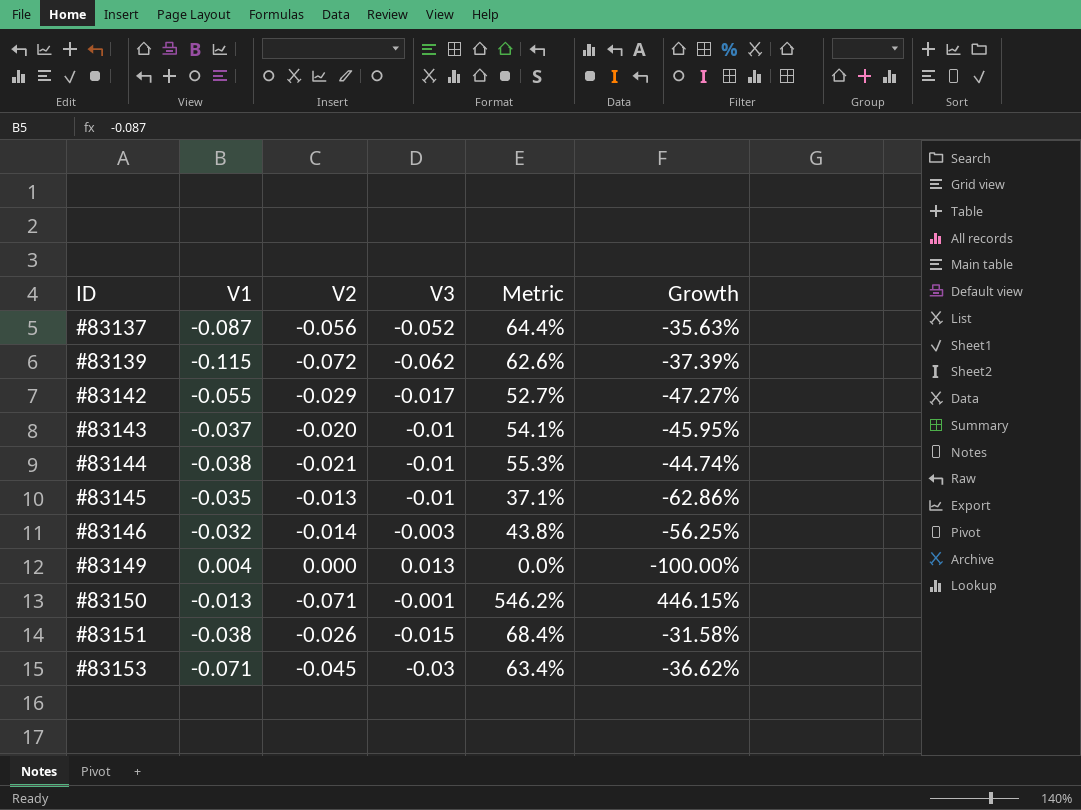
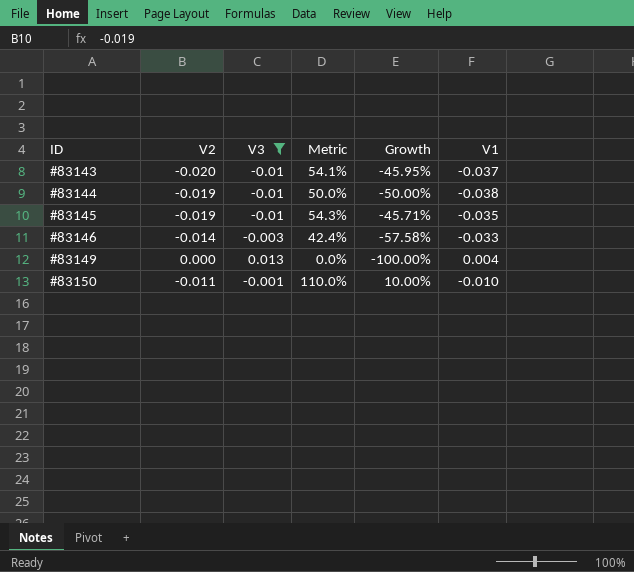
filter: none -> V3 >= -0.01
column V1 | position: 2 -> 6
#83144 | V2: -0.021 -> -0.019
#83144 | Metric: 55.3% -> 50.0%
#83144 | Growth: -44.74% -> -50.00%
#83145 | V2: -0.013 -> -0.019
#83145 | Metric: 37.1% -> 54.3%
#83145 | Growth: -62.86% -> -45.71%
#83146 | Metric: 43.8% -> 42.4%
#83146 | Growth: -56.25% -> -57.58%
#83146 | V1: -0.032 -> -0.033
#83150 | V2: -0.071 -> -0.011
#83150 | Metric: 546.2% -> 110.0%
#83150 | Growth: 446.15% -> 10.00%
#83150 | V1: -0.013 -> -0.010

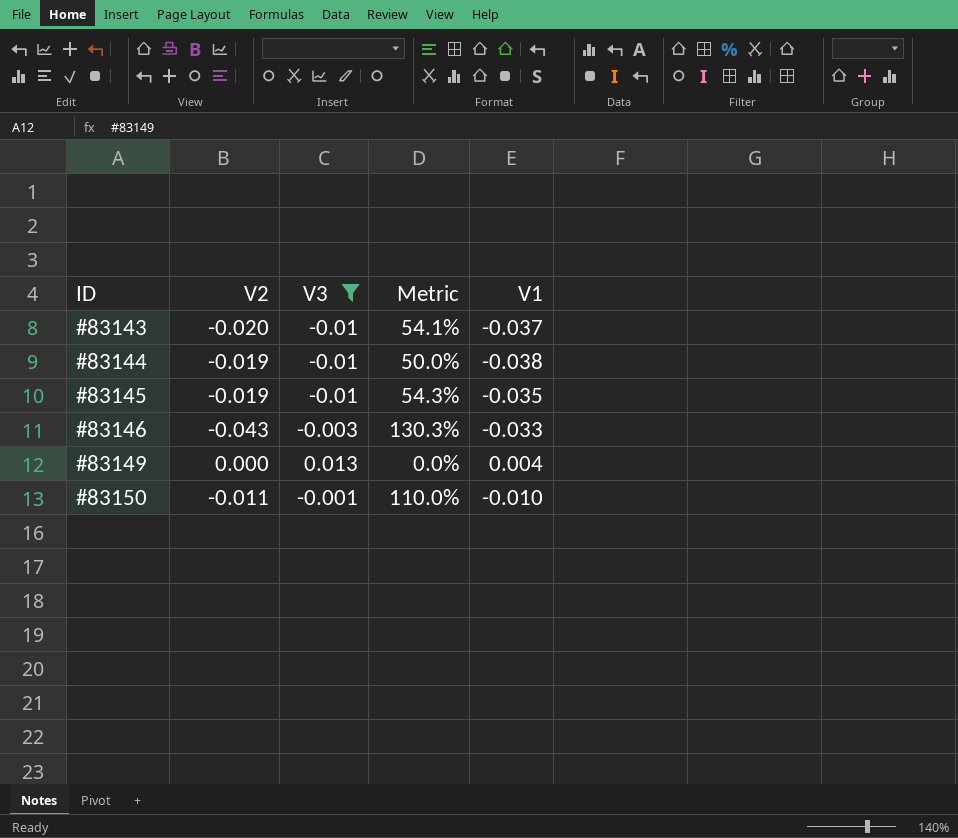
column Growth | formula: ([V2] - [V1]) / [V1] -> none
#83146 | V2: -0.014 -> -0.043
#83146 | Metric: 42.4% -> 130.3%

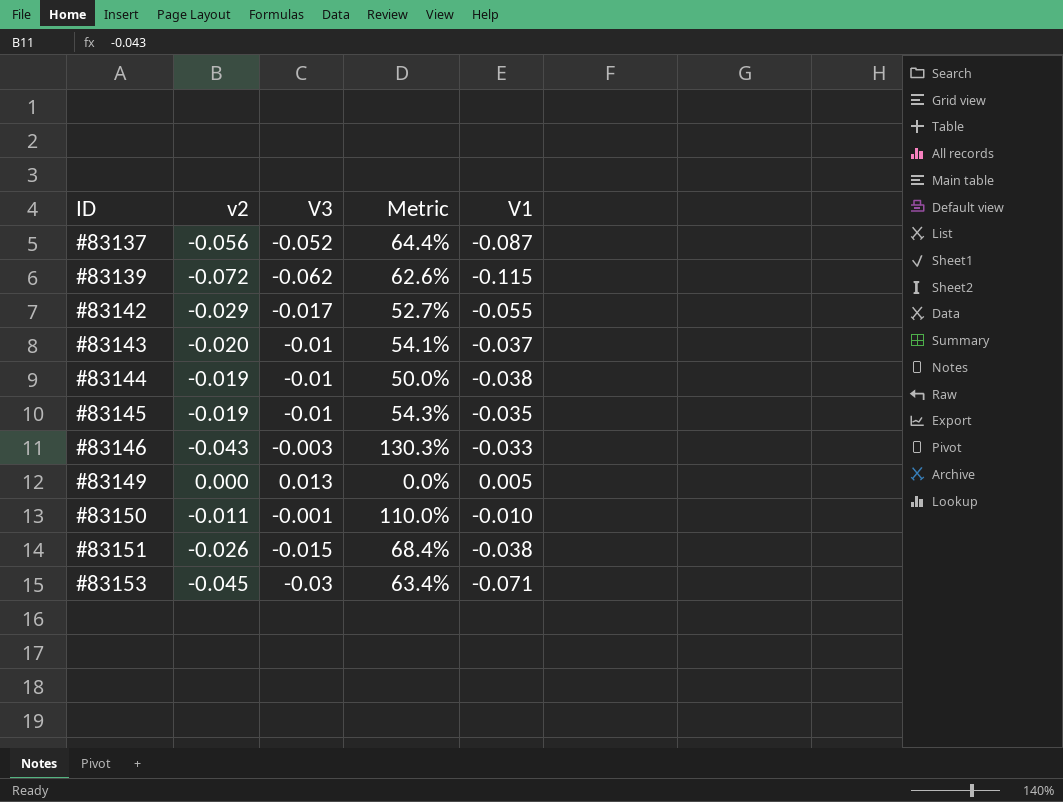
filter: V3 >= -0.01 -> none
column name: V2 -> v2
#83149 | V1: 0.004 -> 0.005

